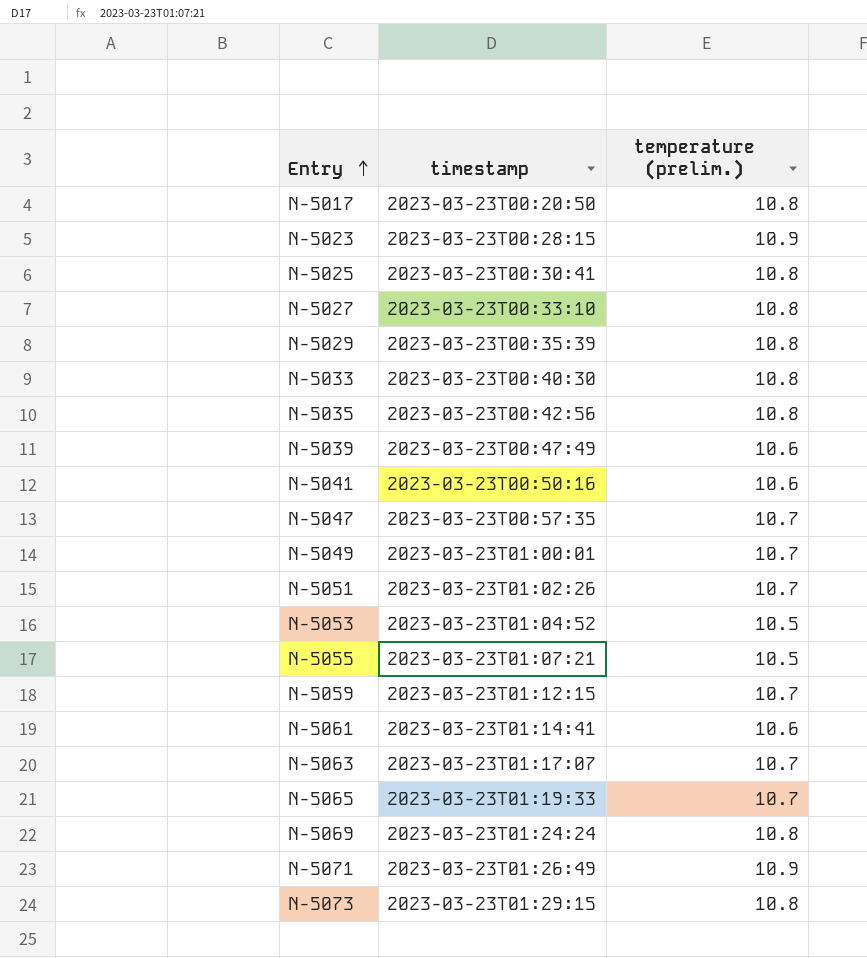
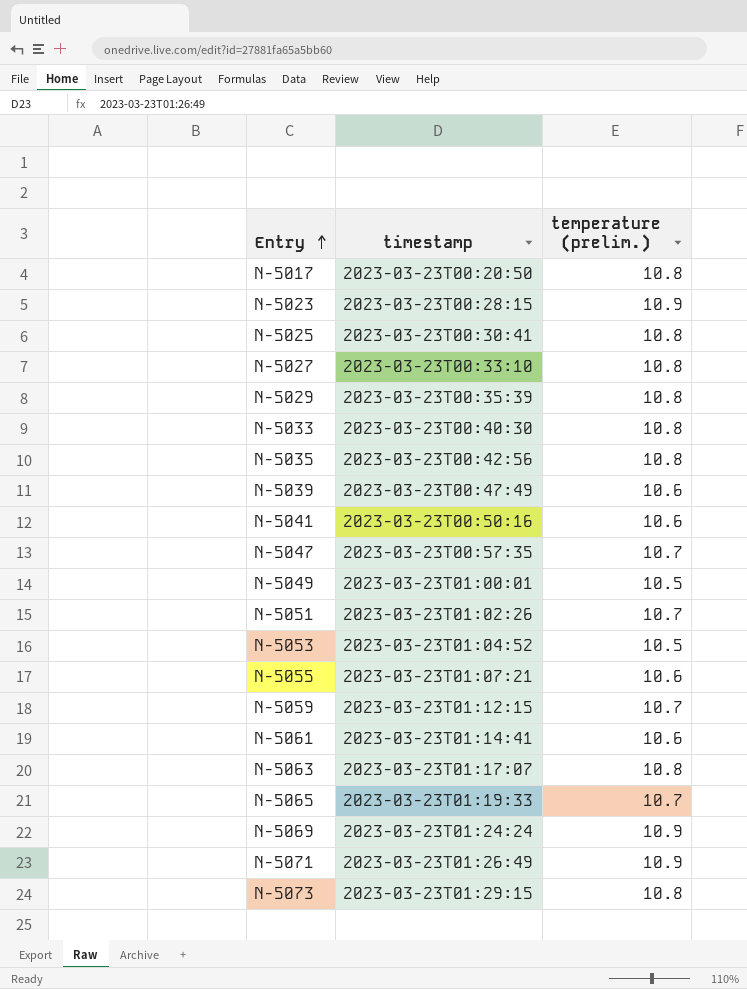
N-5049 | temperature (prelim.): 10.7 -> 10.5
N-5055 | temperature (prelim.): 10.5 -> 10.6
N-5063 | temperature (prelim.): 10.7 -> 10.8
N-5069 | temperature (prelim.): 10.8 -> 10.9

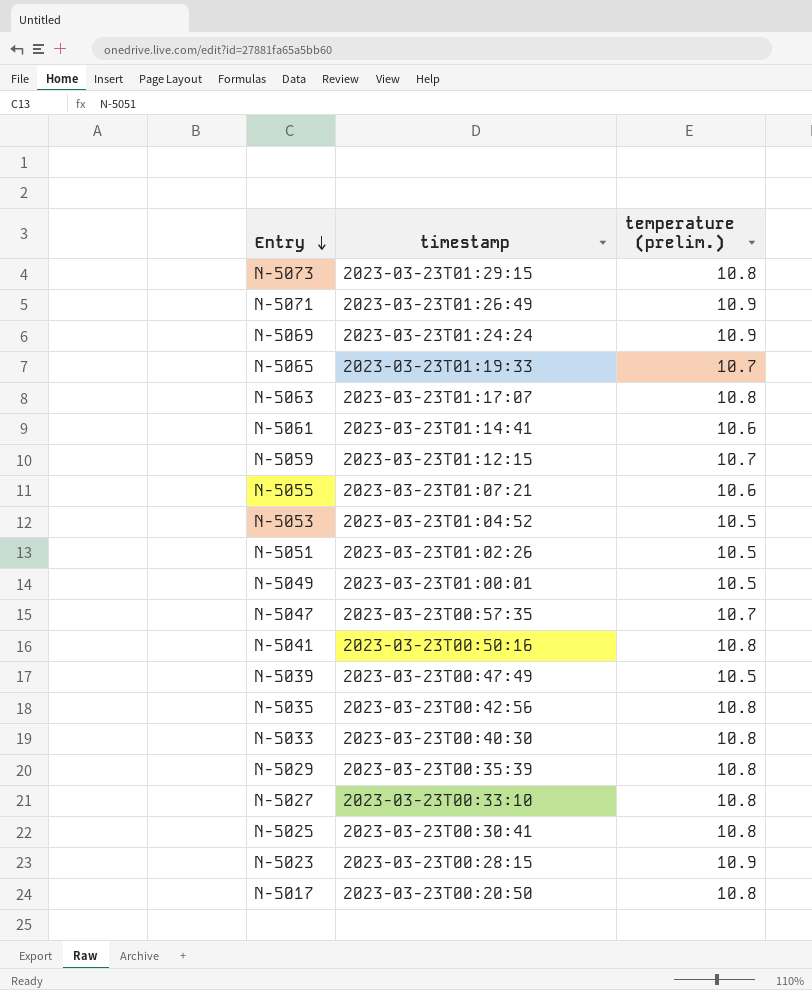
row order: Entry ascending -> Entry descending
N-5051 | temperature (prelim.): 10.7 -> 10.5
N-5041 | temperature (prelim.): 10.6 -> 10.8
N-5039 | temperature (prelim.): 10.6 -> 10.5

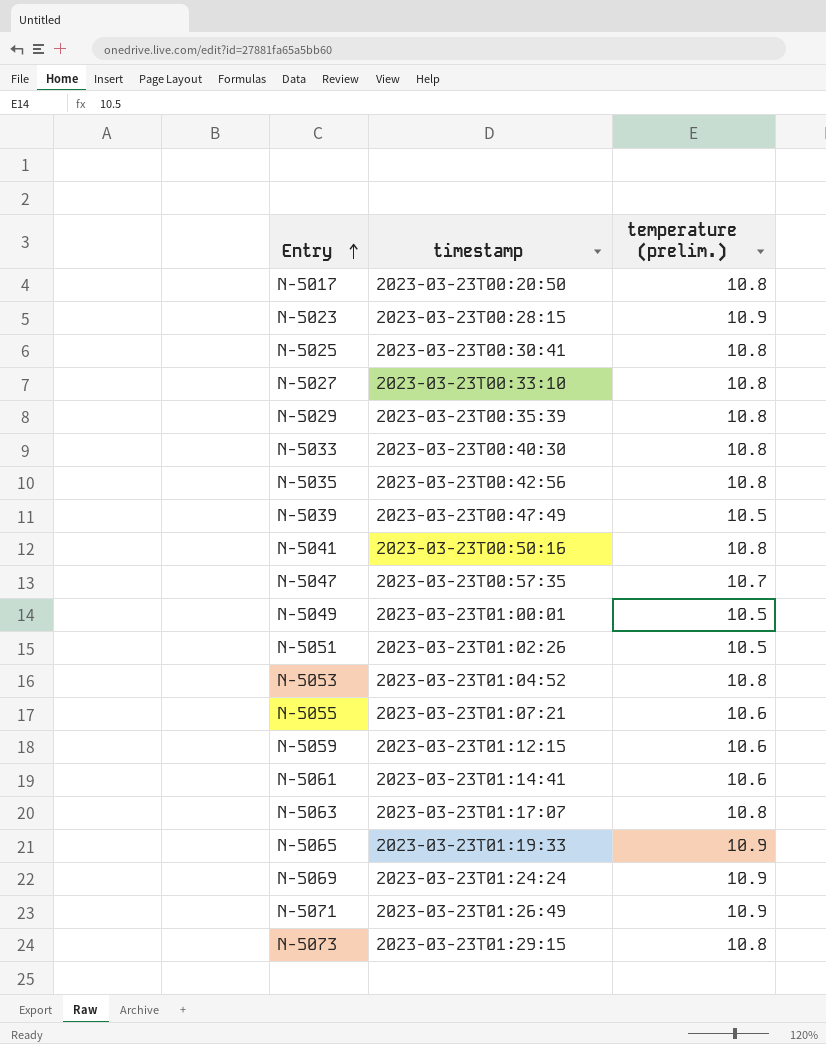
row order: Entry descending -> Entry ascending
N-5053 | temperature (prelim.): 10.5 -> 10.8
N-5059 | temperature (prelim.): 10.7 -> 10.6
N-5065 | temperature (prelim.): 10.7 -> 10.9

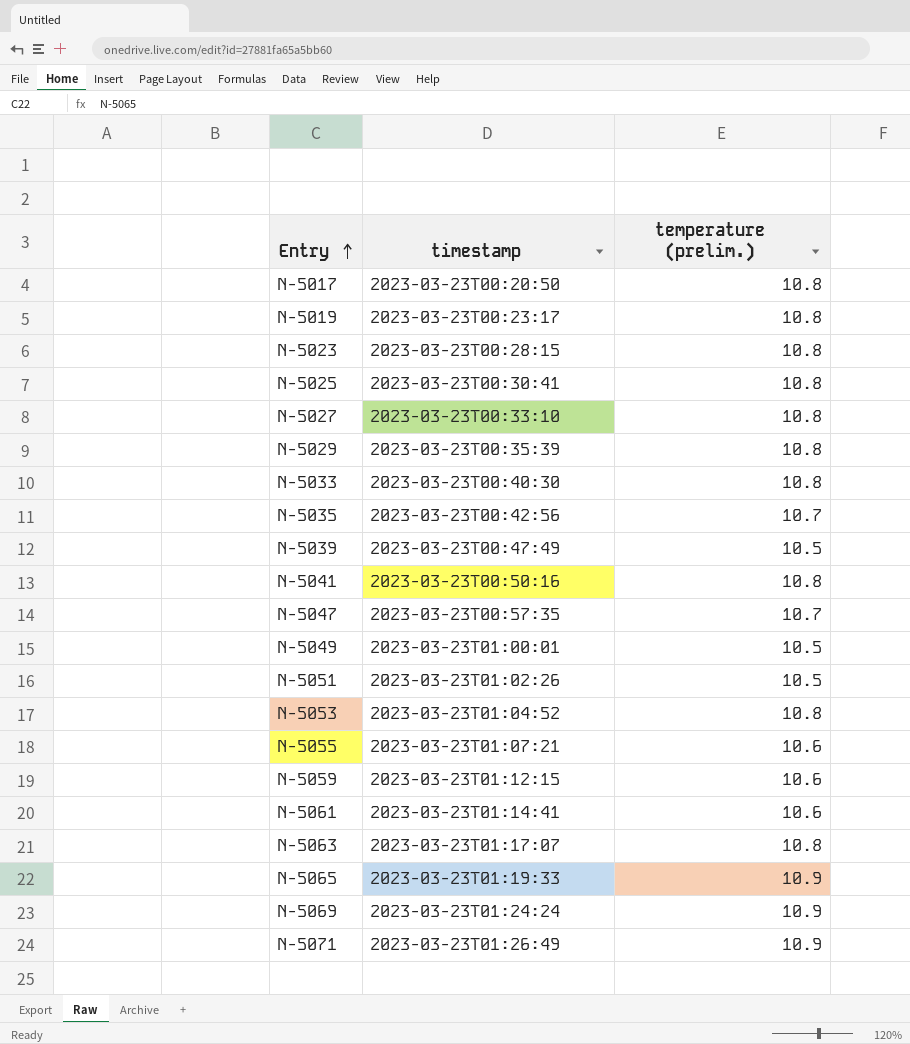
row N-5073: 2023-03-23T01:29:15 | 10.8 -> none
row N-5019: none -> 2023-03-23T00:23:17 | 10.8
N-5023 | temperature (prelim.): 10.9 -> 10.8
N-5035 | temperature (prelim.): 10.8 -> 10.7

